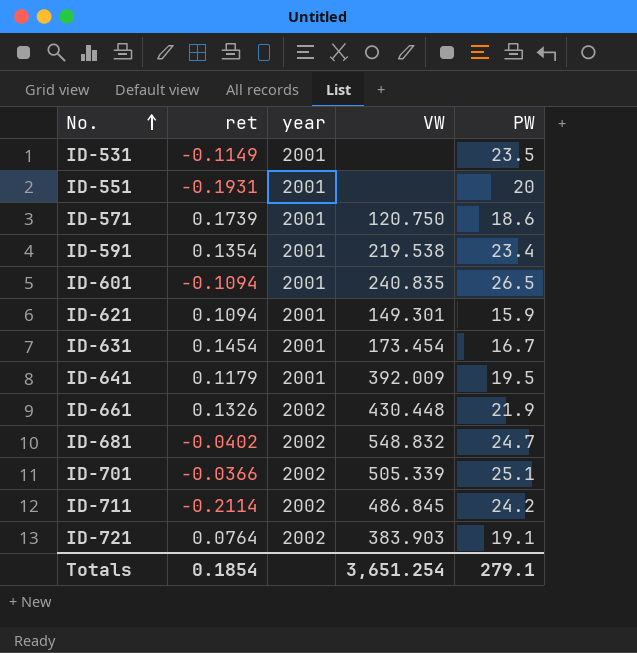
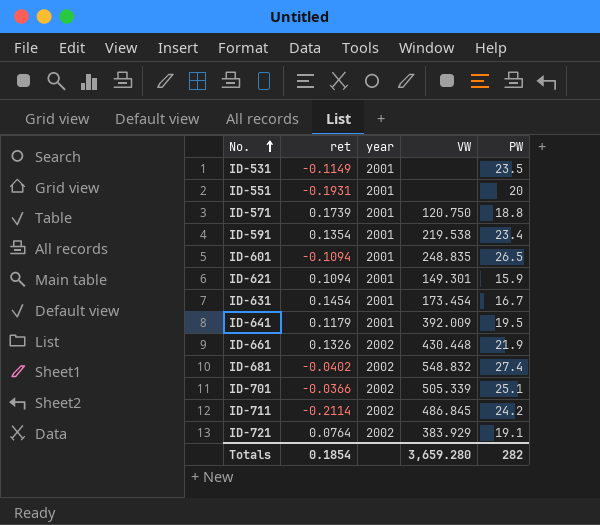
ID-571 | PW: 18.6 -> 18.8
ID-601 | VW: 240.835 -> 248.835
ID-681 | PW: 24.7 -> 27.4
ID-721 | VW: 383.903 -> 383.929
Totals | VW: 3,651.254 -> 3,659.280
Totals | PW: 279.1 -> 282

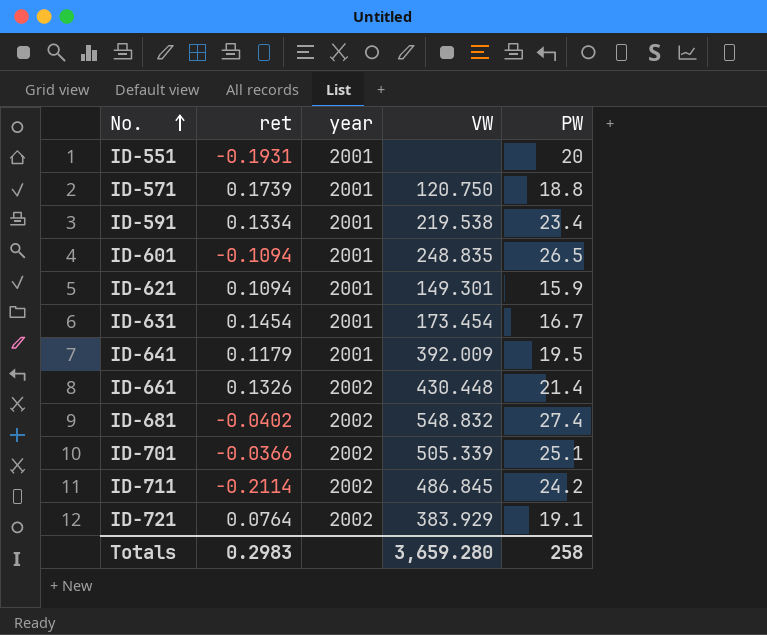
row ID-531: -0.1149 | 2001 | none | 23.5 -> none
ID-591 | ret: 0.1354 -> 0.1334
ID-661 | PW: 21.9 -> 21.4
Totals | ret: 0.1854 -> 0.2983
Totals | PW: 282 -> 258

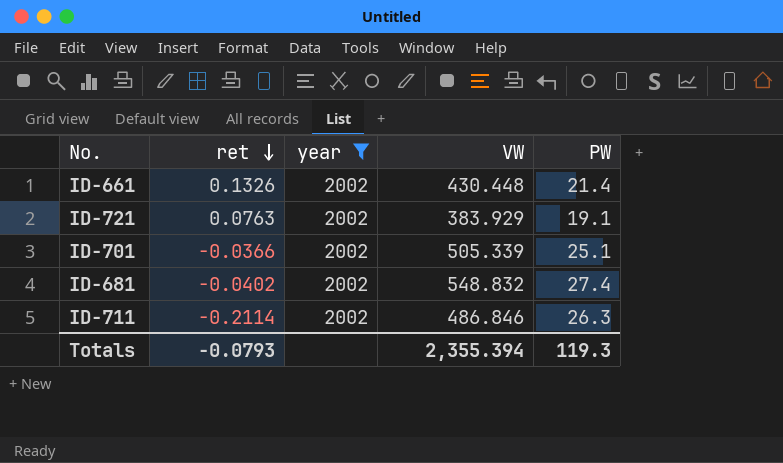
filter: none -> year = 2002
row order: No. ascending -> ret descending
ID-721 | ret: 0.0764 -> 0.0763
ID-711 | VW: 486.845 -> 486.846
ID-711 | PW: 24.2 -> 26.3
Totals | ret: 0.2983 -> -0.0793
Totals | VW: 3,659.280 -> 2,355.394
Totals | PW: 258 -> 119.3

